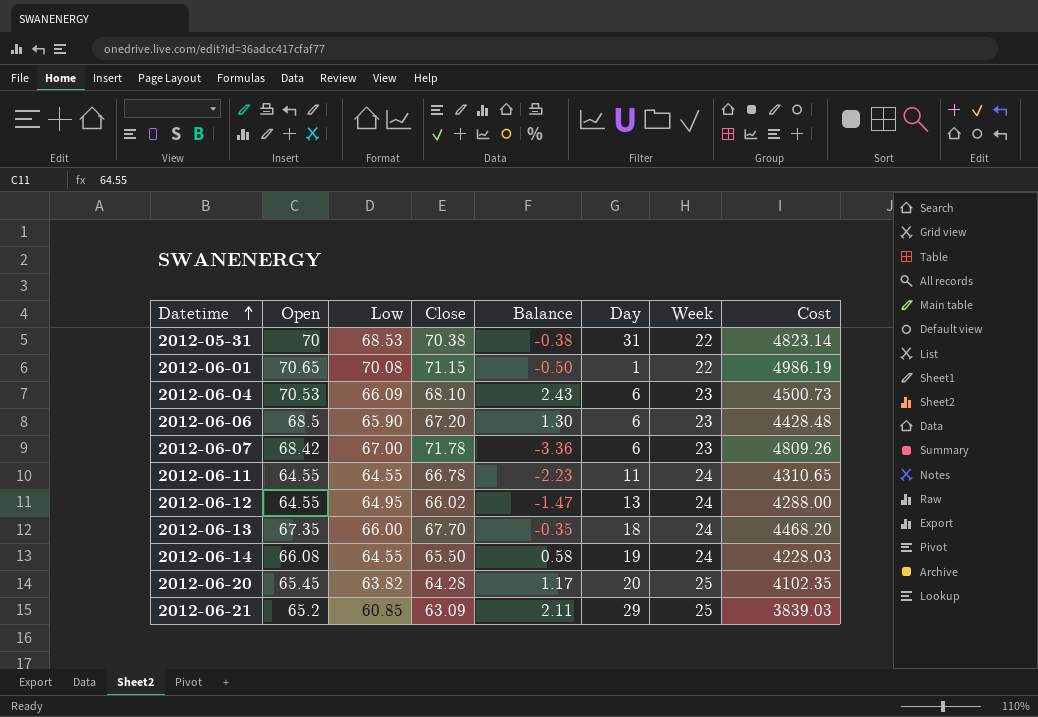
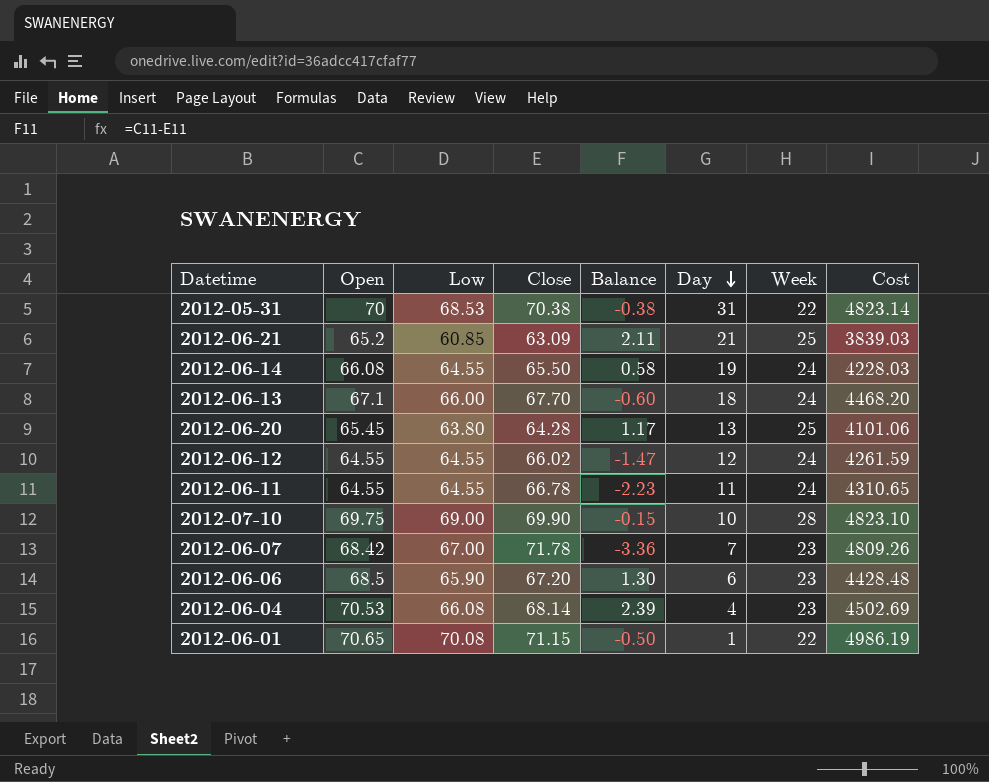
row order: Datetime ascending -> Day descending
2012-06-21 | Day: 29 -> 21
2012-06-13 | Open: 67.35 -> 67.1
2012-06-13 | Balance: -0.35 -> -0.60
2012-06-20 | Low: 63.82 -> 63.80
2012-06-20 | Day: 20 -> 13
2012-06-20 | Cost: 4102.35 -> 4101.06
2012-06-12 | Low: 64.95 -> 64.55
2012-06-12 | Day: 13 -> 12
2012-06-12 | Cost: 4288.00 -> 4261.59
row 2012-07-10: none -> 69.75 | 69.00 | 69.90 | -0.15 | 10 | 28 | 4823.10
2012-06-07 | Day: 6 -> 7
2012-06-04 | Low: 66.09 -> 66.08
2012-06-04 | Close: 68.10 -> 68.14
2012-06-04 | Balance: 2.43 -> 2.39
2012-06-04 | Day: 6 -> 4
2012-06-04 | Cost: 4500.73 -> 4502.69

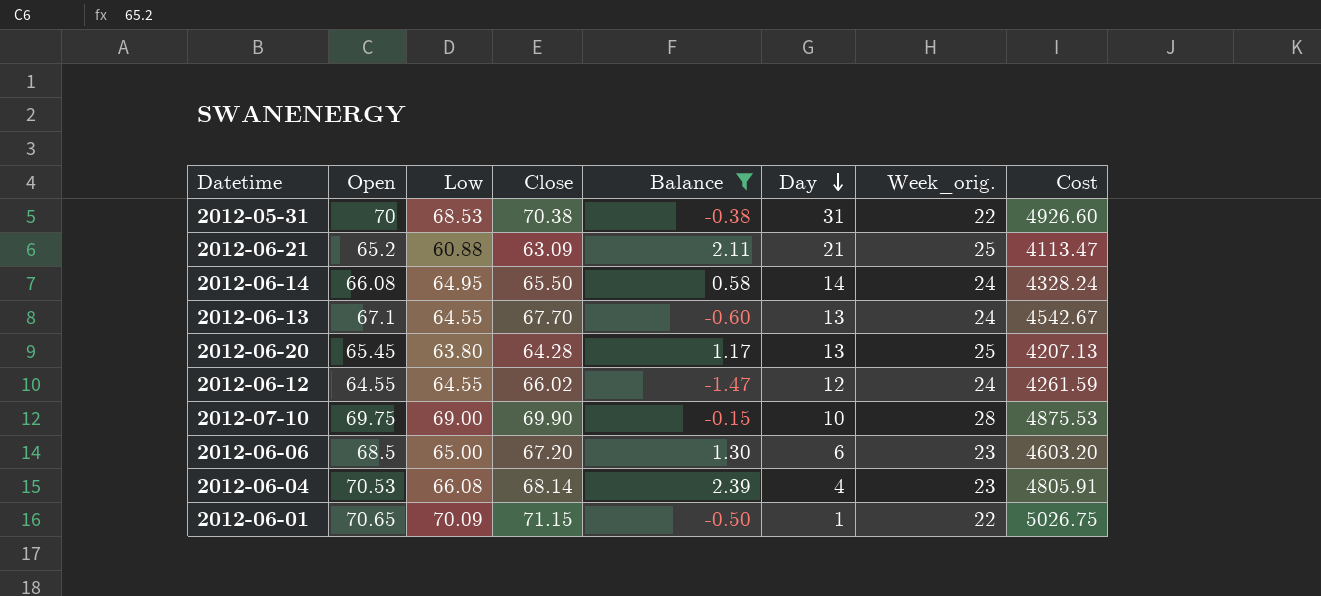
filter: none -> Balance >= -1.47
column name: Week -> Week_orig.
column Cost | formula: [Low] * [Close] -> [Open] * [Close]
2012-06-21 | Low: 60.85 -> 60.88
2012-06-14 | Low: 64.55 -> 64.95
2012-06-14 | Day: 19 -> 14
2012-06-13 | Low: 66.00 -> 64.55
2012-06-13 | Day: 18 -> 13
2012-06-06 | Low: 65.90 -> 65.00
2012-06-01 | Low: 70.08 -> 70.09

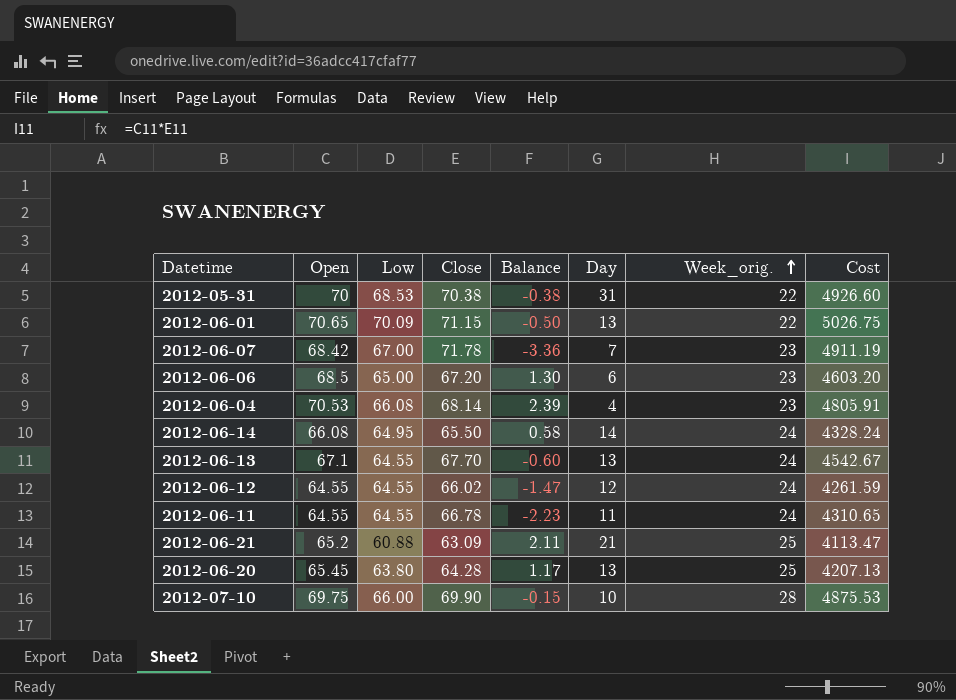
filter: Balance >= -1.47 -> none
row order: Day descending -> Week_orig. ascending
2012-06-01 | Day: 1 -> 13
2012-07-10 | Low: 69.00 -> 66.00

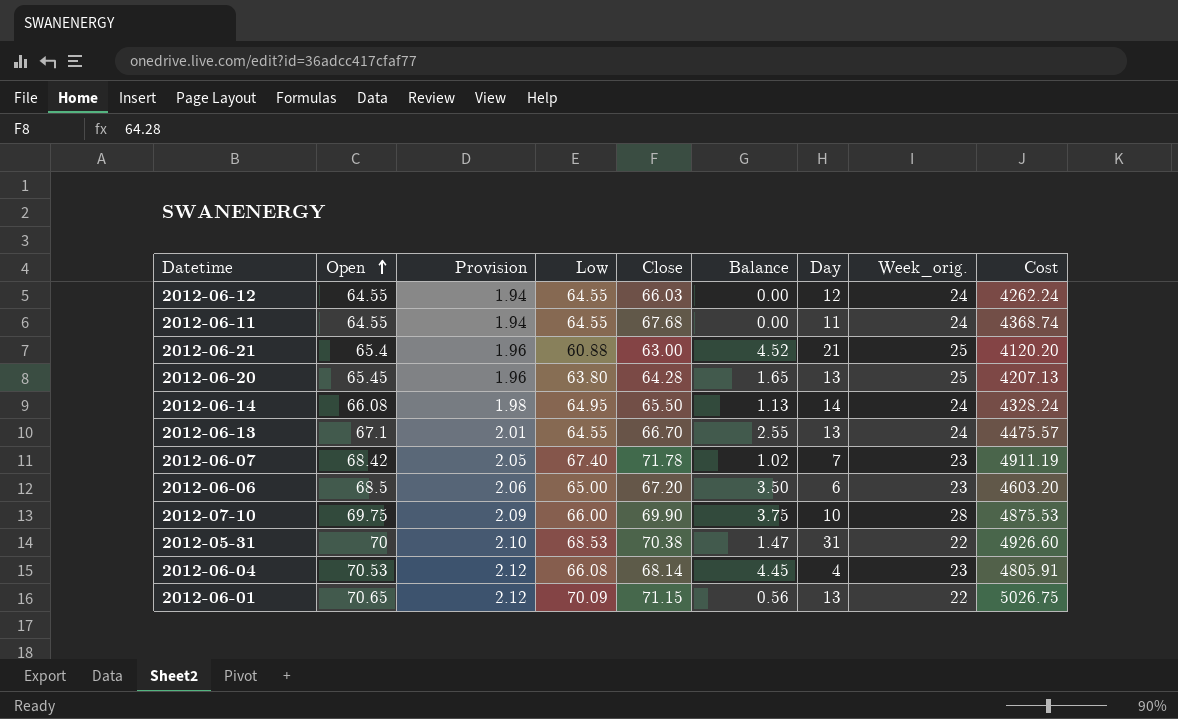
row order: Week_orig. ascending -> Open ascending
column Provision | formula: none -> [Open] * 0.03
column Balance | formula: [Open] - [Close] -> [Open] - [Low]
2012-06-12 | Close: 66.02 -> 66.03
2012-06-12 | Cost: 4261.59 -> 4262.24
2012-06-11 | Close: 66.78 -> 67.68
2012-06-11 | Cost: 4310.65 -> 4368.74
2012-06-21 | Open: 65.2 -> 65.4
2012-06-21 | Close: 63.09 -> 63.00
2012-06-21 | Cost: 4113.47 -> 4120.20
2012-06-13 | Close: 67.70 -> 66.70
2012-06-13 | Cost: 4542.67 -> 4475.57
2012-06-07 | Low: 67.00 -> 67.40

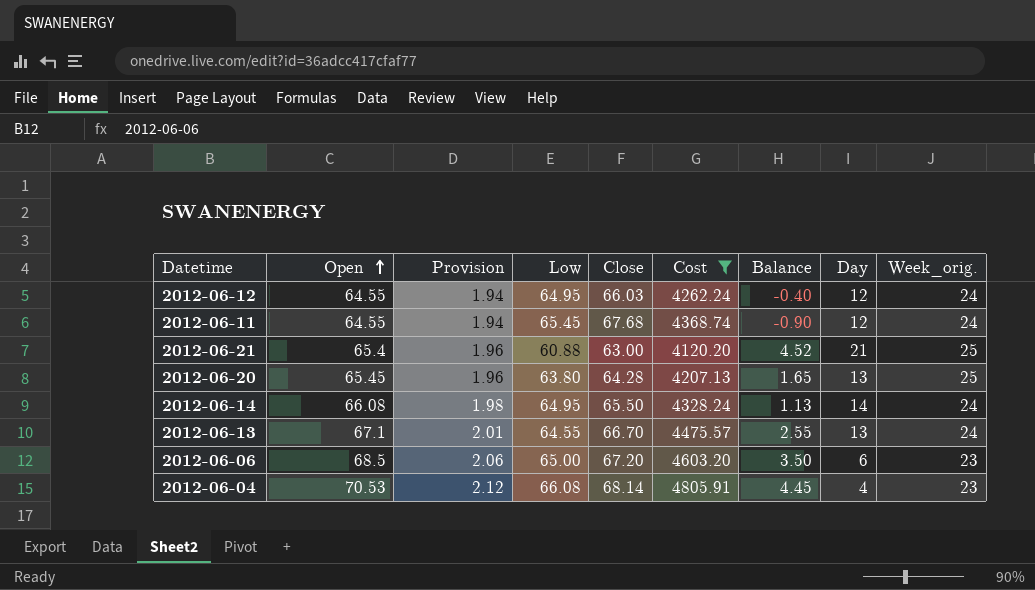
filter: none -> Cost <= 4805.91
column Cost | position: 9 -> 6
2012-06-12 | Low: 64.55 -> 64.95
2012-06-12 | Balance: 0.00 -> -0.40
2012-06-11 | Low: 64.55 -> 65.45
2012-06-11 | Balance: 0.00 -> -0.90
2012-06-11 | Day: 11 -> 12

